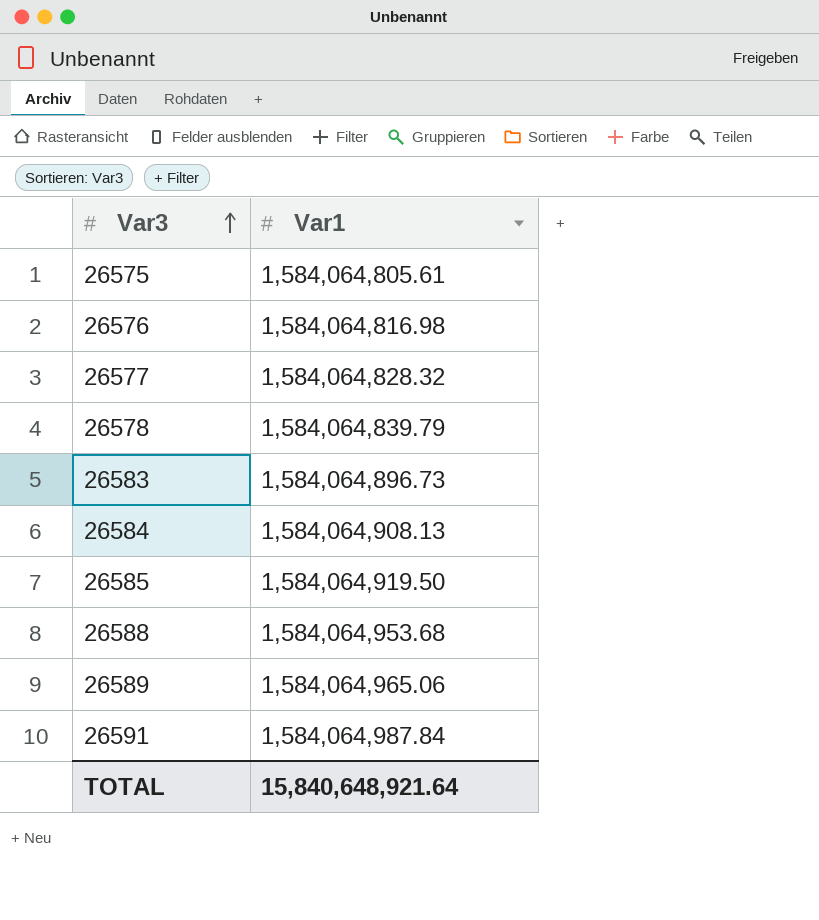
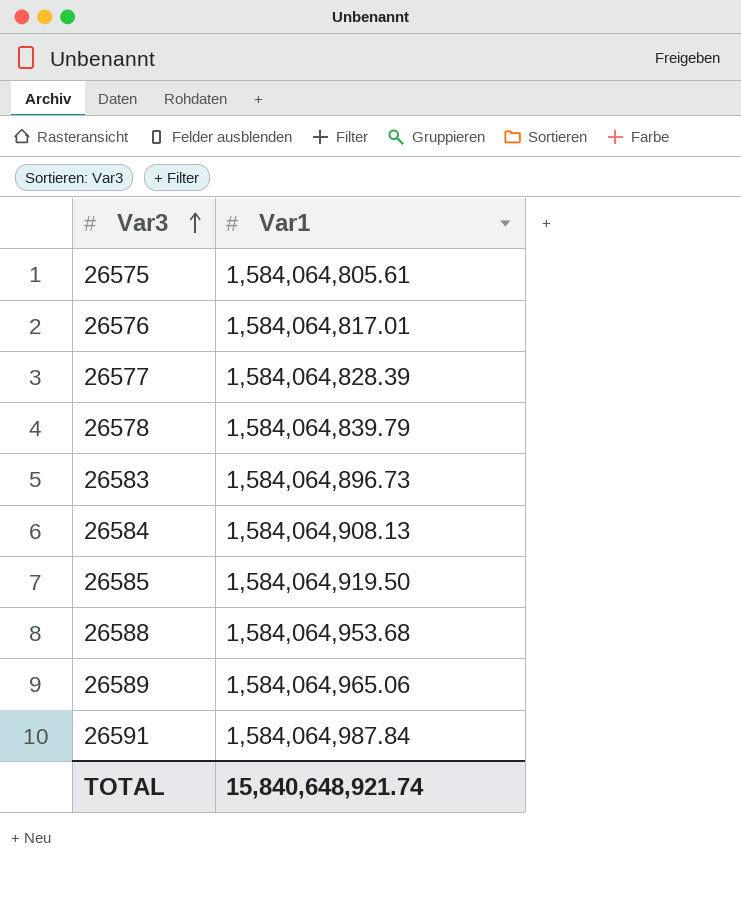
26576 | Var1: 1,584,064,816.98 -> 1,584,064,817.01
26577 | Var1: 1,584,064,828.32 -> 1,584,064,828.39
TOTAL | Var1: 15,840,648,921.64 -> 15,840,648,921.74

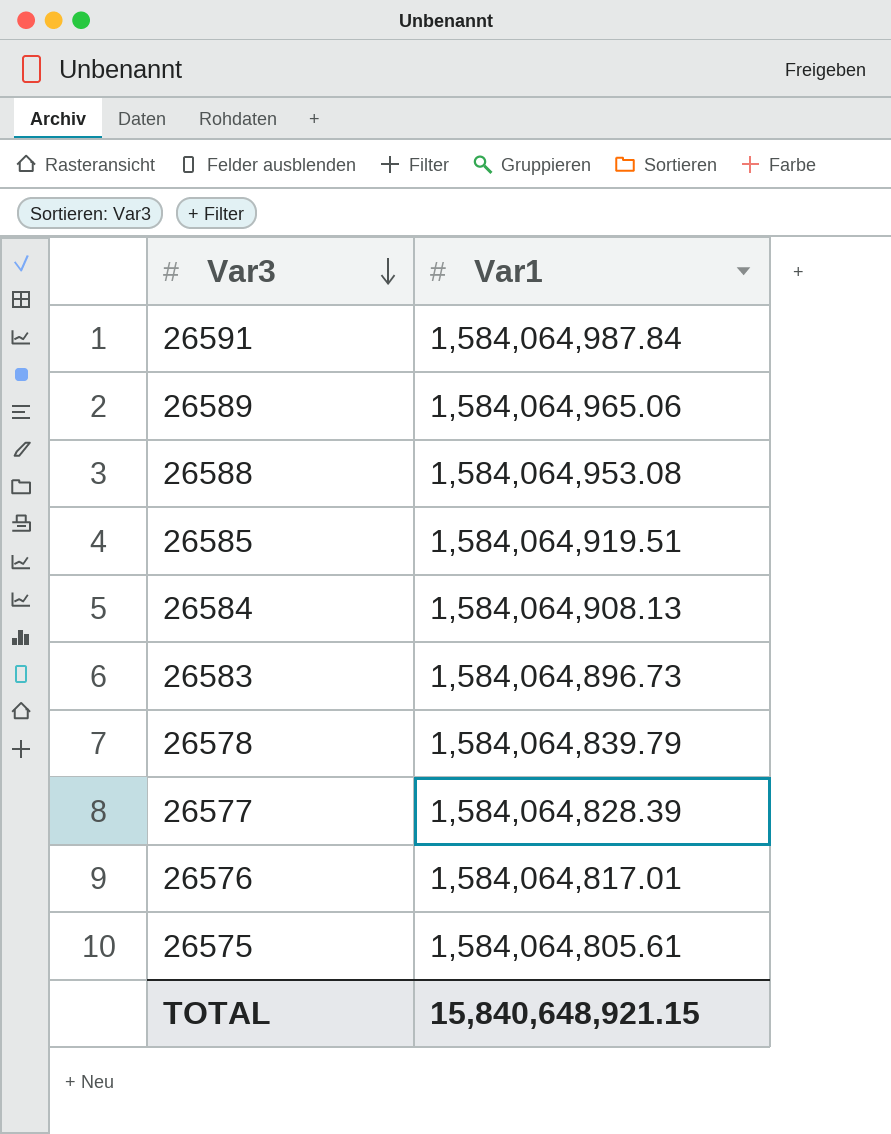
row order: Var3 ascending -> Var3 descending
26588 | Var1: 1,584,064,953.68 -> 1,584,064,953.08
26585 | Var1: 1,584,064,919.50 -> 1,584,064,919.51
TOTAL | Var1: 15,840,648,921.74 -> 15,840,648,921.15

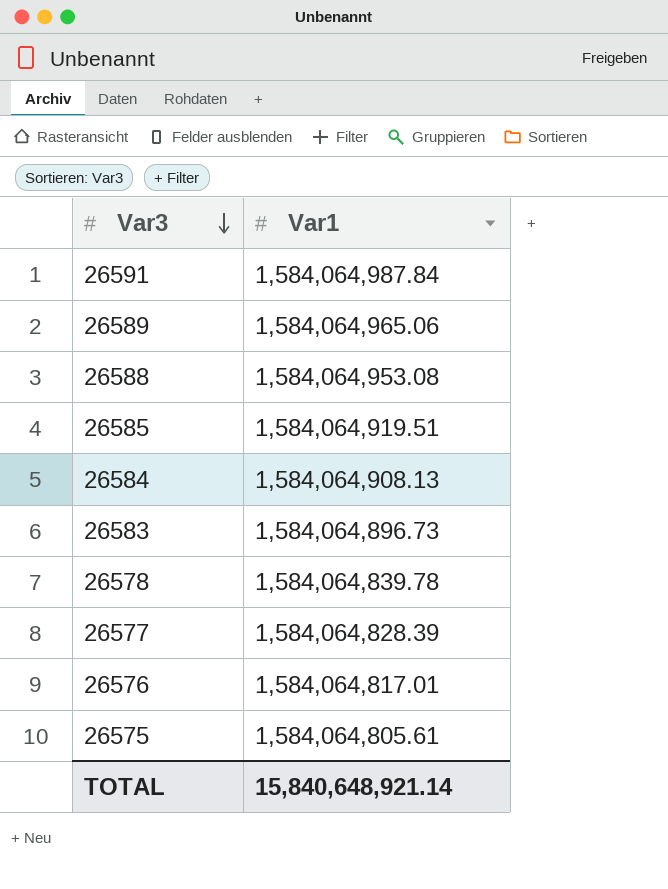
26578 | Var1: 1,584,064,839.79 -> 1,584,064,839.78
TOTAL | Var1: 15,840,648,921.15 -> 15,840,648,921.14

